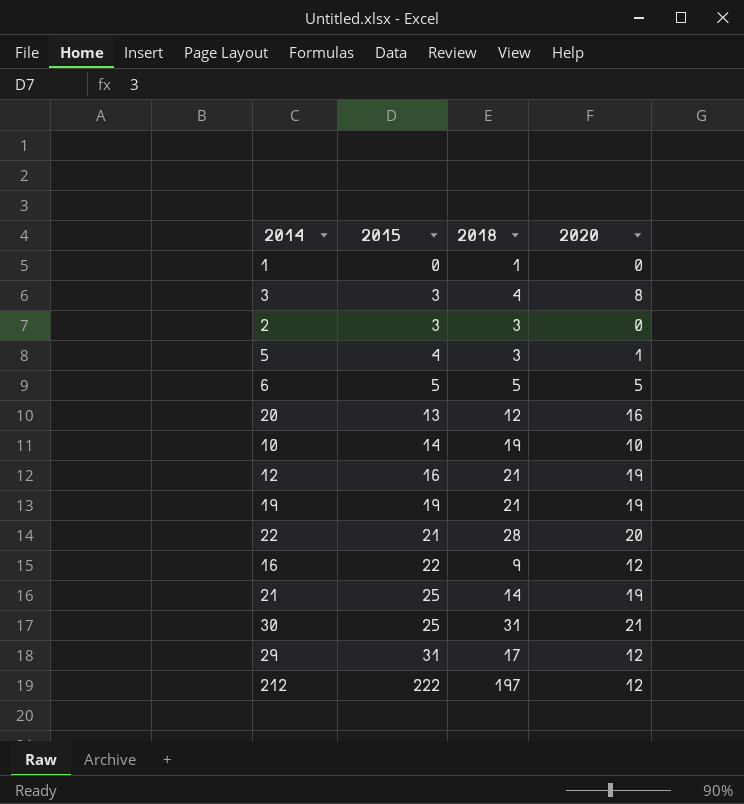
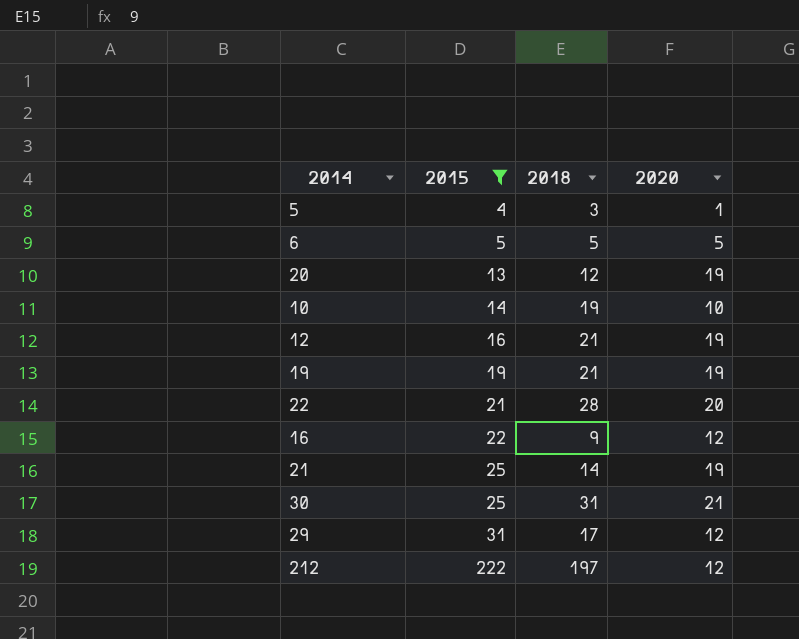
filter: none -> 2015 >= 4
20 | 2020: 16 -> 19

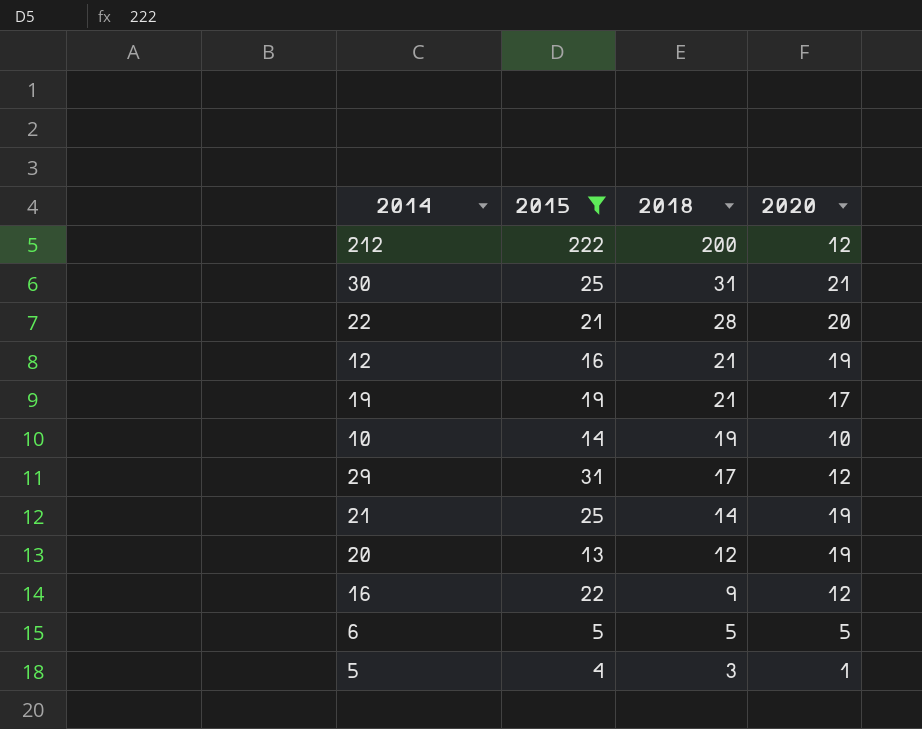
row order: 2015 ascending -> 2018 descending
212 | 2018: 197 -> 200
19 | 2020: 19 -> 17

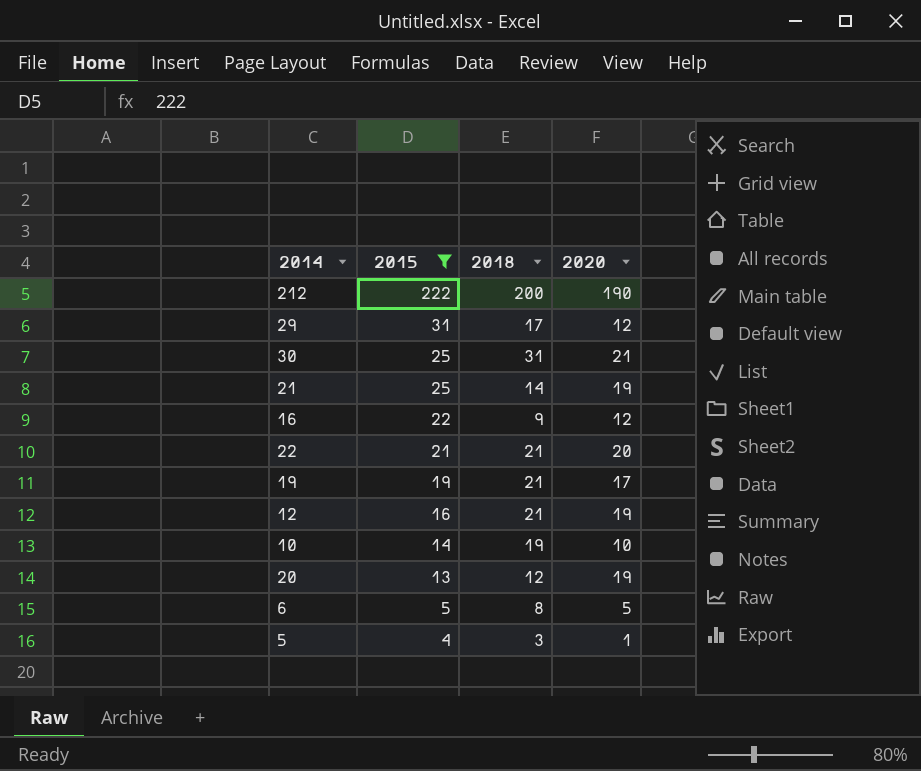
row order: 2018 descending -> 2015 descending
212 | 2020: 12 -> 190
22 | 2018: 28 -> 21
6 | 2018: 5 -> 8

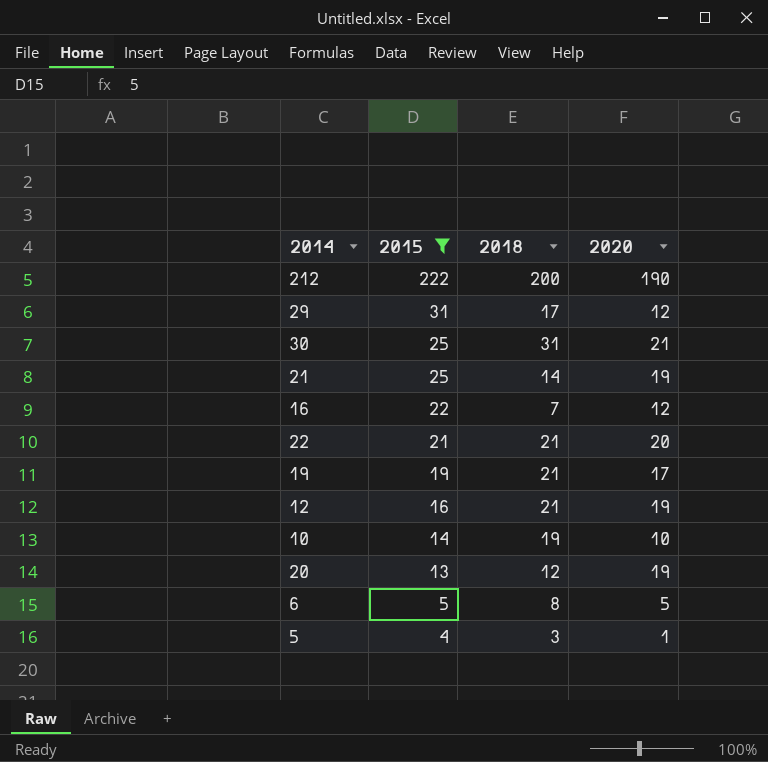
16 | 2018: 9 -> 7

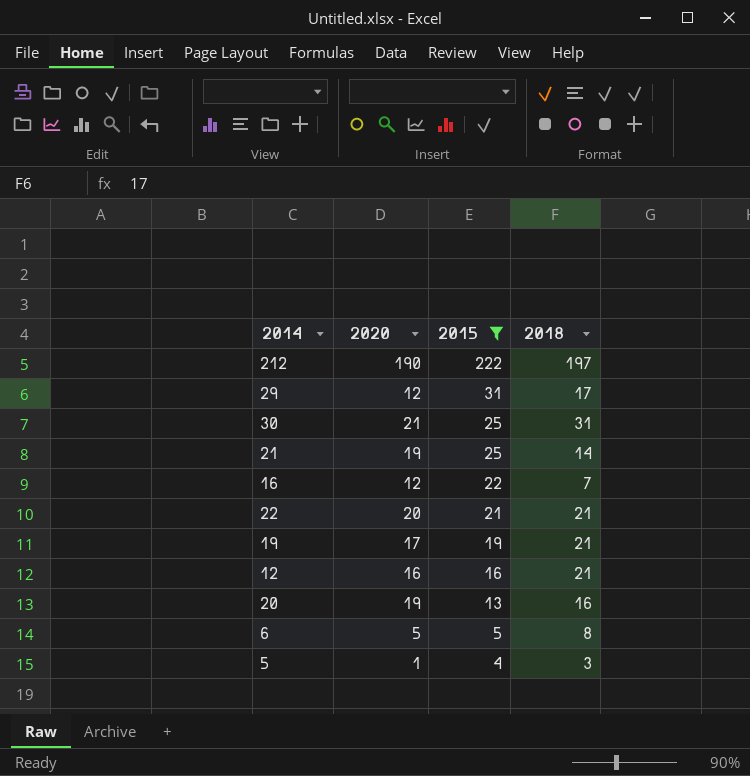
column 2020 | position: 4 -> 2
row 10: 14 | 19 | 10 -> none
212 | 2018: 200 -> 197
12 | 2020: 19 -> 16
20 | 2018: 12 -> 16

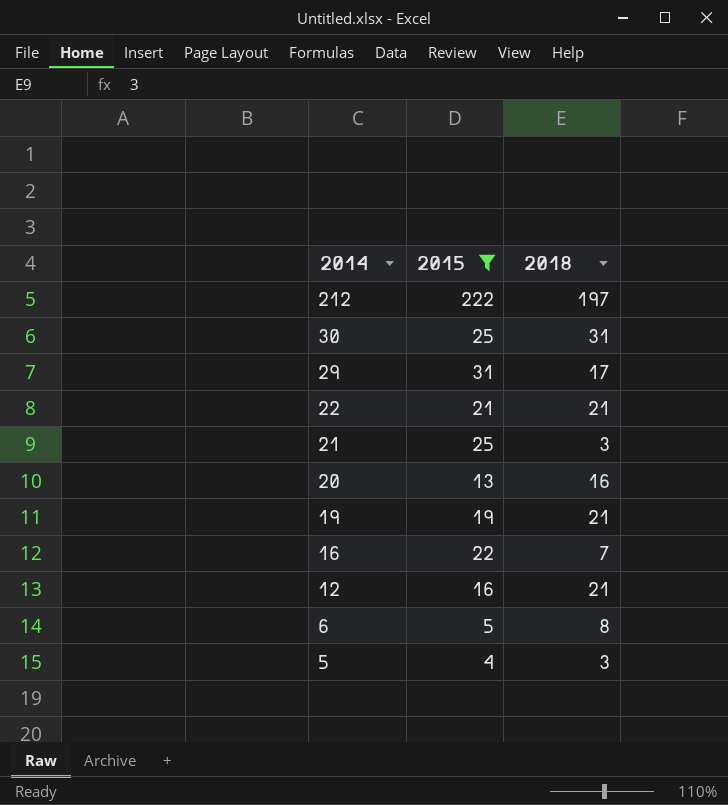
row order: 2015 descending -> 2014 descending
column 2020 | position: 2 -> none
21 | 2018: 14 -> 3

